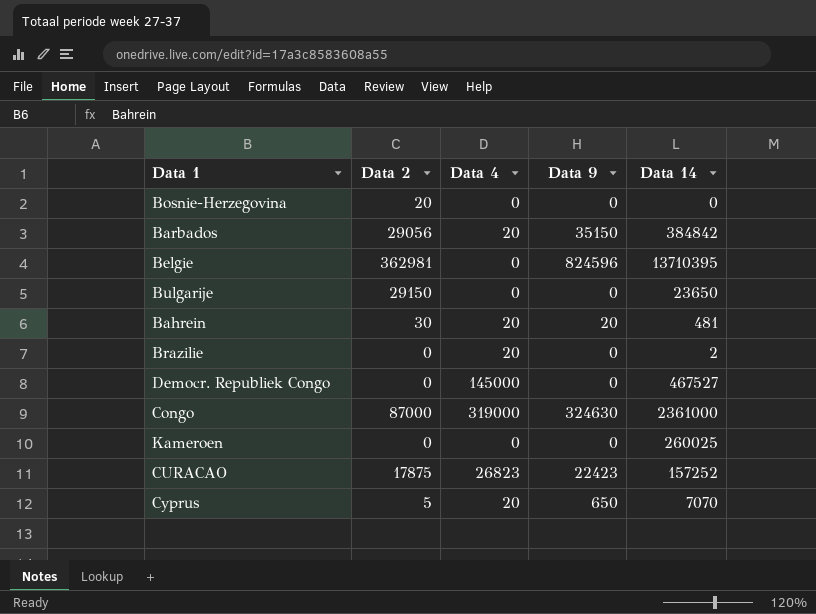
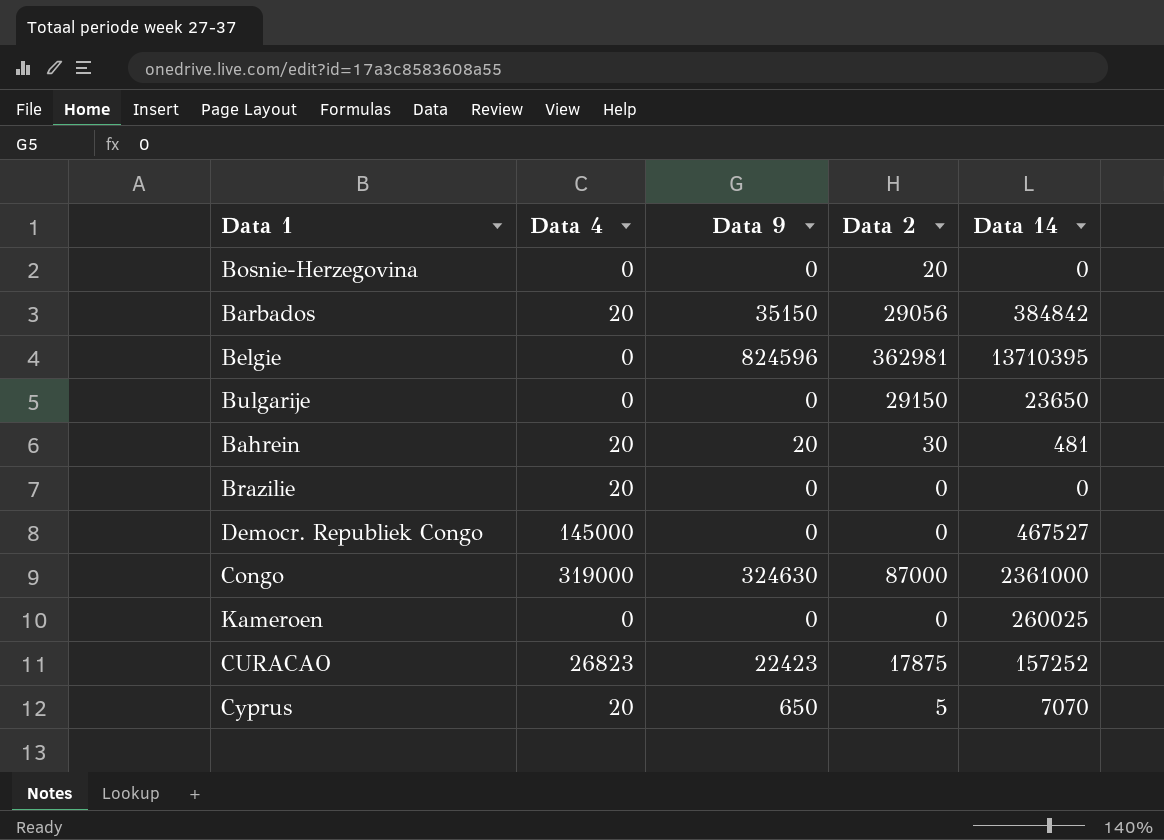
column Data 2 | position: 2 -> 4
Brazilie | Data 14: 2 -> 0

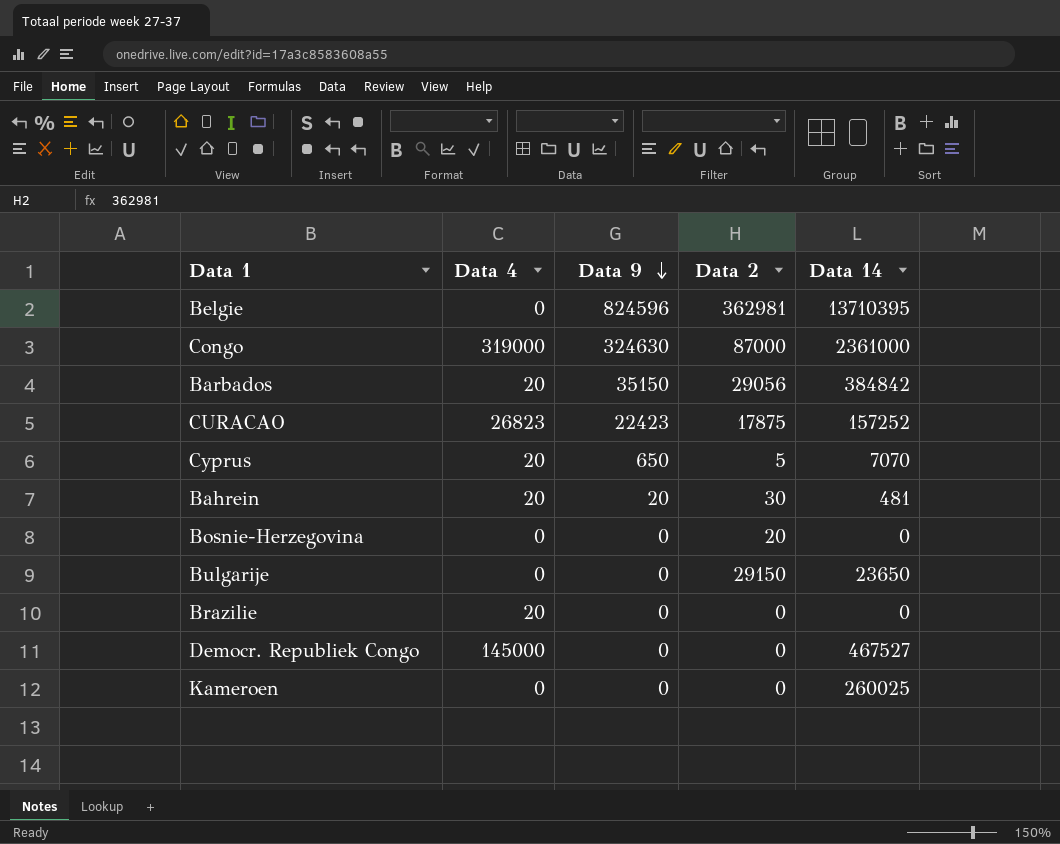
row order: none -> Data 9 descending

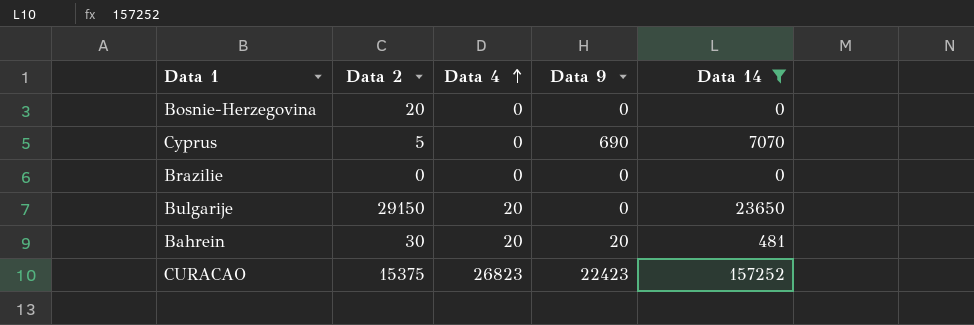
filter: none -> Data 14 <= 157252
row order: Data 9 descending -> Data 4 ascending
column Data 2 | position: 4 -> 2
Cyprus | Data 4: 20 -> 0
Cyprus | Data 9: 650 -> 690
Brazilie | Data 4: 20 -> 0
Bulgarije | Data 4: 0 -> 20
CURACAO | Data 2: 17875 -> 15375

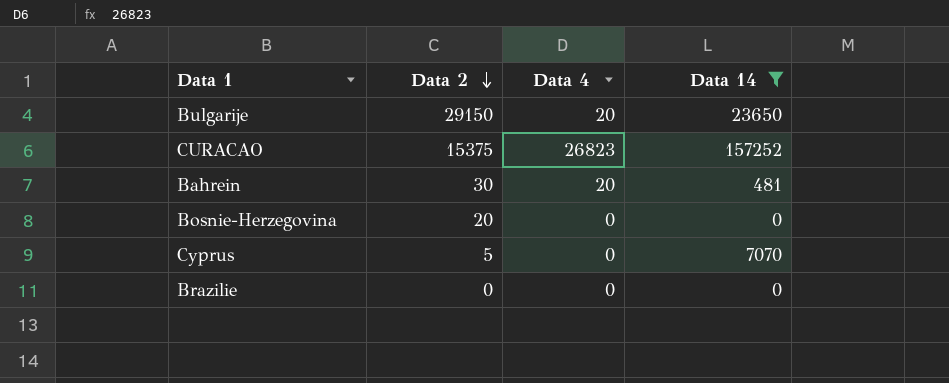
row order: Data 4 ascending -> Data 2 descending
column Data 9 | position: 4 -> none

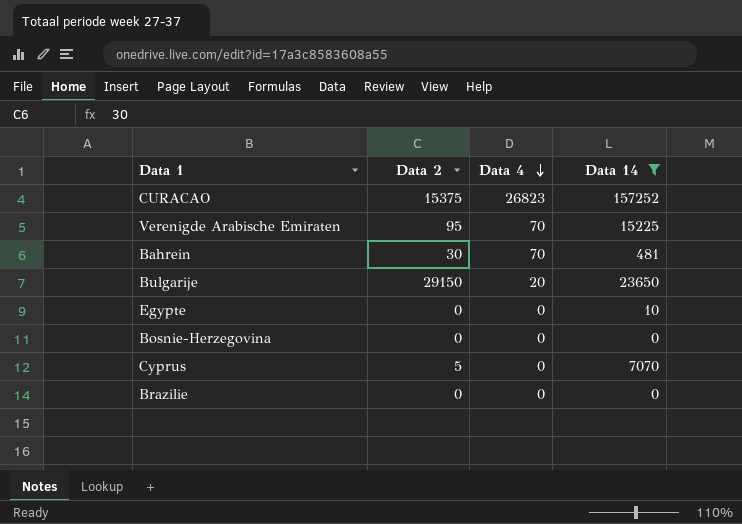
row order: Data 2 descending -> Data 4 descending
row Verenigde Arabische Emiraten: none -> 95 | 70 | 15225
Bahrein | Data 4: 20 -> 70
row Egypte: none -> 0 | 0 | 10
Bosnie-Herzegovina | Data 2: 20 -> 0

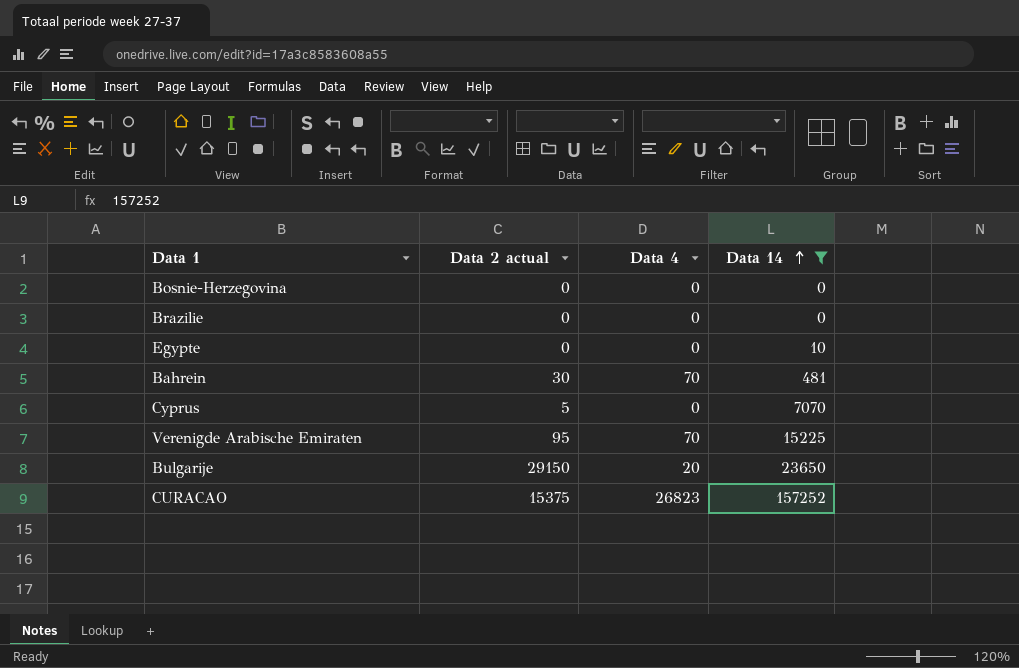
row order: Data 4 descending -> Data 14 ascending
column name: Data 2 -> Data 2 actual

